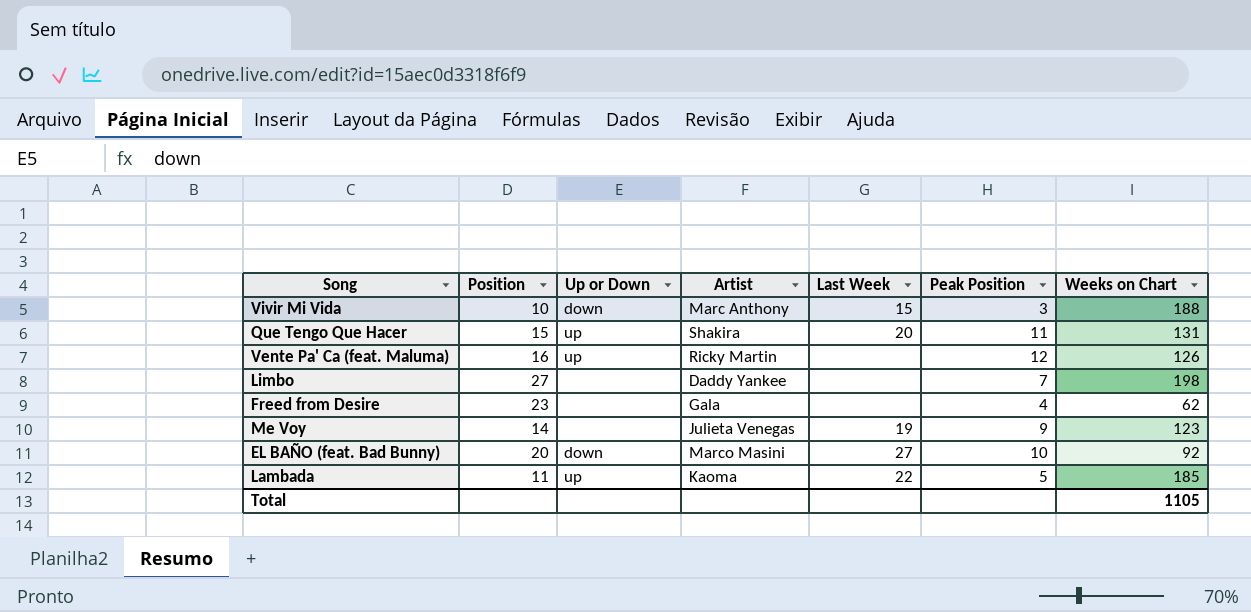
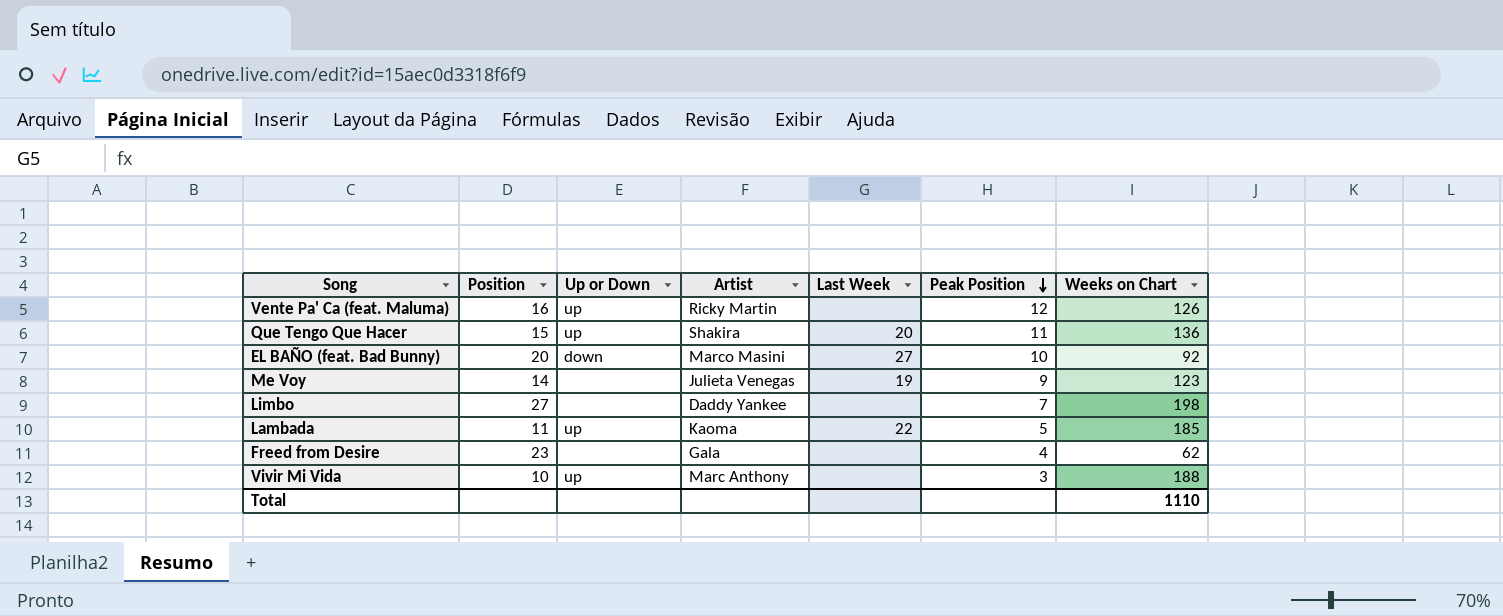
row order: none -> Peak Position descending
Que Tengo Que Hacer | Weeks on Chart: 131 -> 136
Vivir Mi Vida | Up or Down: down -> up
Vivir Mi Vida | Last Week: 15 -> none
Total | Weeks on Chart: 1105 -> 1110

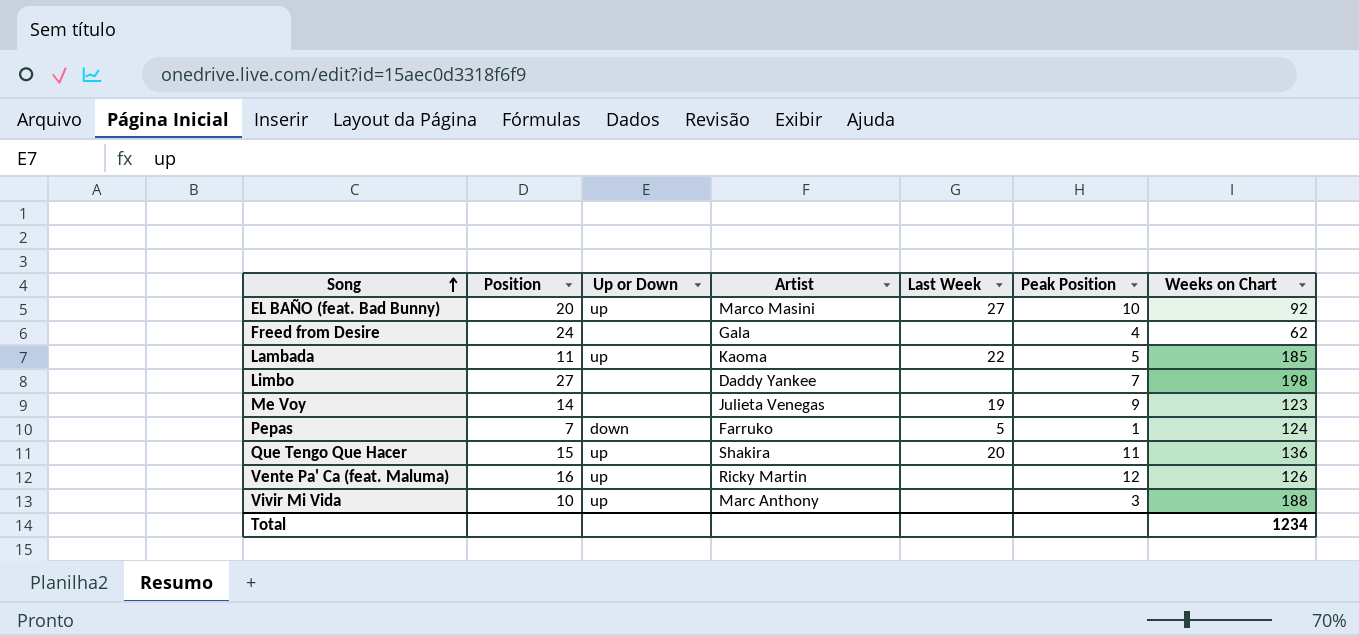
row order: Peak Position descending -> Song ascending
EL BAÑO (feat. Bad Bunny) | Up or Down: down -> up
Freed from Desire | Position: 23 -> 24
row Pepas: none -> 7 | down | Farruko | 5 | 1 | 124
Total | Weeks on Chart: 1110 -> 1234

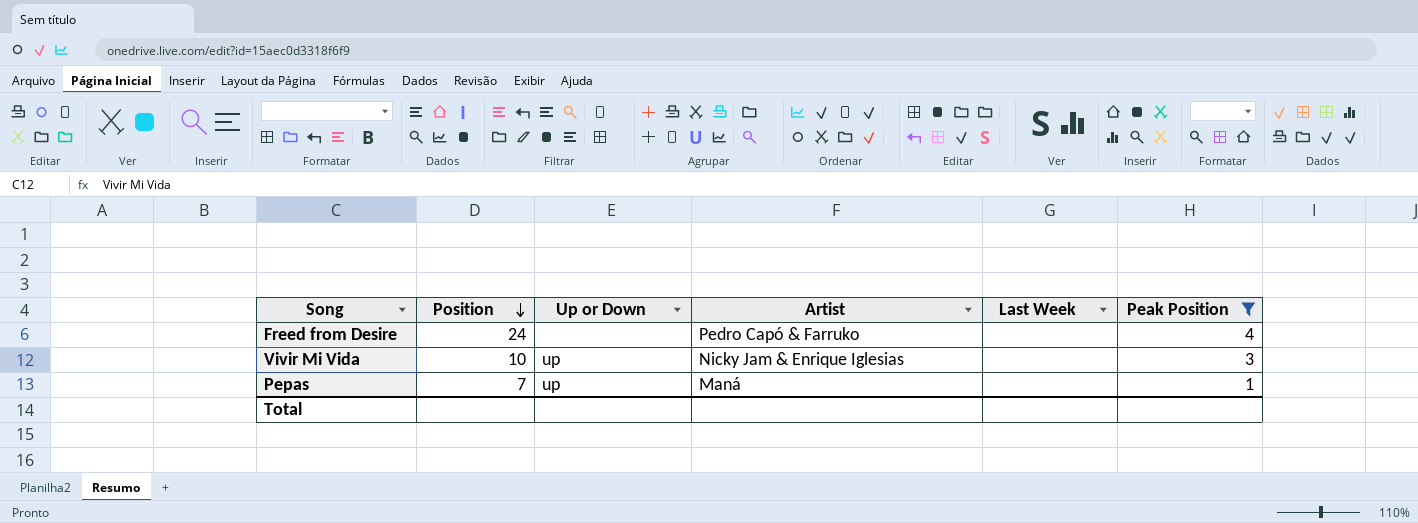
filter: none -> Peak Position <= 4
row order: Song ascending -> Position descending
column Weeks on Chart | position: 7 -> none
Freed from Desire | Artist: Gala -> Pedro Capó & Farruko
Vivir Mi Vida | Artist: Marc Anthony -> Nicky Jam & Enrique Iglesias
Pepas | Up or Down: down -> up
Pepas | Artist: Farruko -> Maná
Pepas | Last Week: 5 -> none

